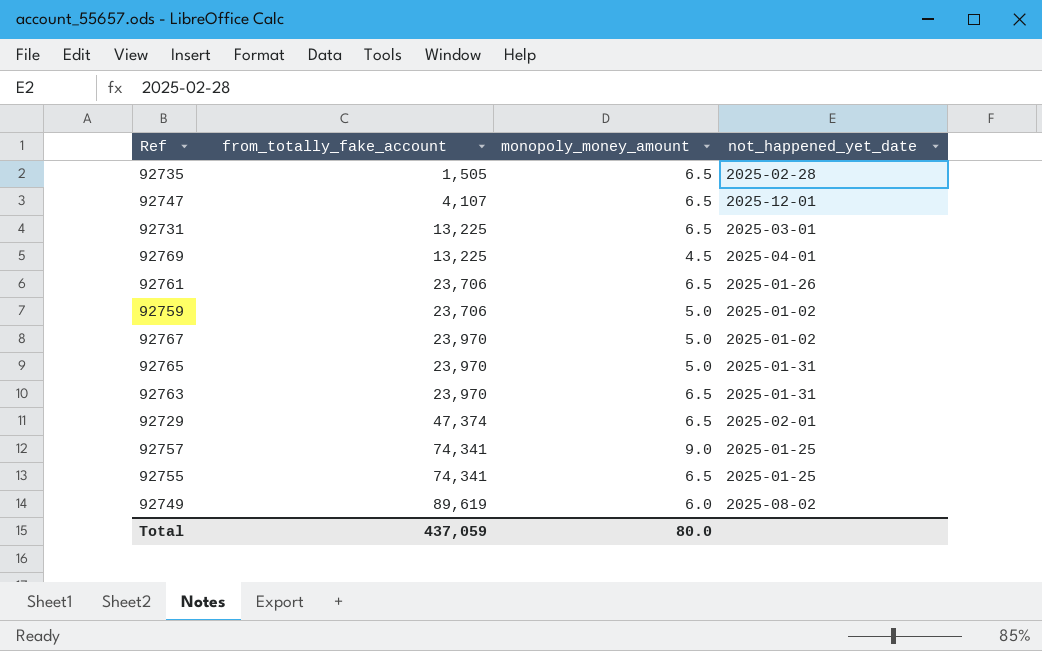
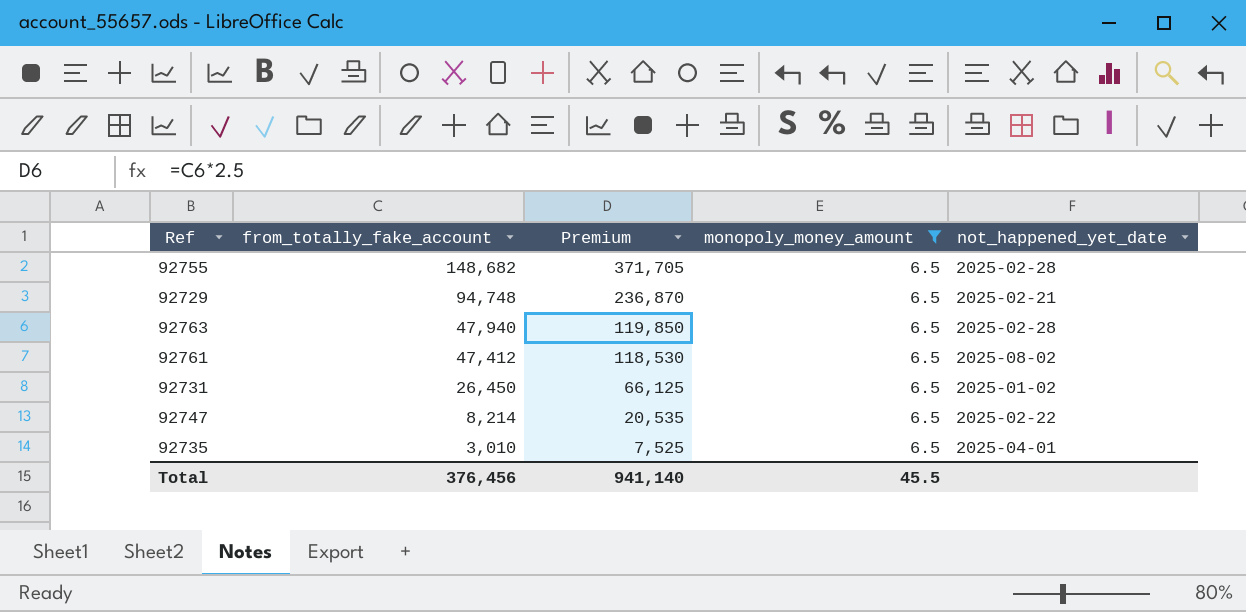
filter: none -> monopoly_money_amount = 6.5
row order: from_totally_fake_account ascending -> from_totally_fake_account descending
column Premium | formula: none -> [from_totally_fake_account] * 2.5
92755 | from_totally_fake_account: 74,341 -> 148,682
92755 | not_happened_yet_date: 2025-01-25 -> 2025-02-28
92729 | from_totally_fake_account: 47,374 -> 94,748
92729 | not_happened_yet_date: 2025-02-01 -> 2025-02-21
92763 | from_totally_fake_account: 23,970 -> 47,940
92763 | not_happened_yet_date: 2025-01-31 -> 2025-02-28
92761 | from_totally_fake_account: 23,706 -> 47,412
92761 | not_happened_yet_date: 2025-01-26 -> 2025-08-02
92731 | from_totally_fake_account: 13,225 -> 26,450
92731 | not_happened_yet_date: 2025-03-01 -> 2025-01-02
92747 | from_totally_fake_account: 4,107 -> 8,214
92747 | not_happened_yet_date: 2025-12-01 -> 2025-02-22
92735 | from_totally_fake_account: 1,505 -> 3,010
92735 | not_happened_yet_date: 2025-02-28 -> 2025-04-01
Total | from_totally_fake_account: 437,059 -> 376,456
Total | monopoly_money_amount: 80.0 -> 45.5

